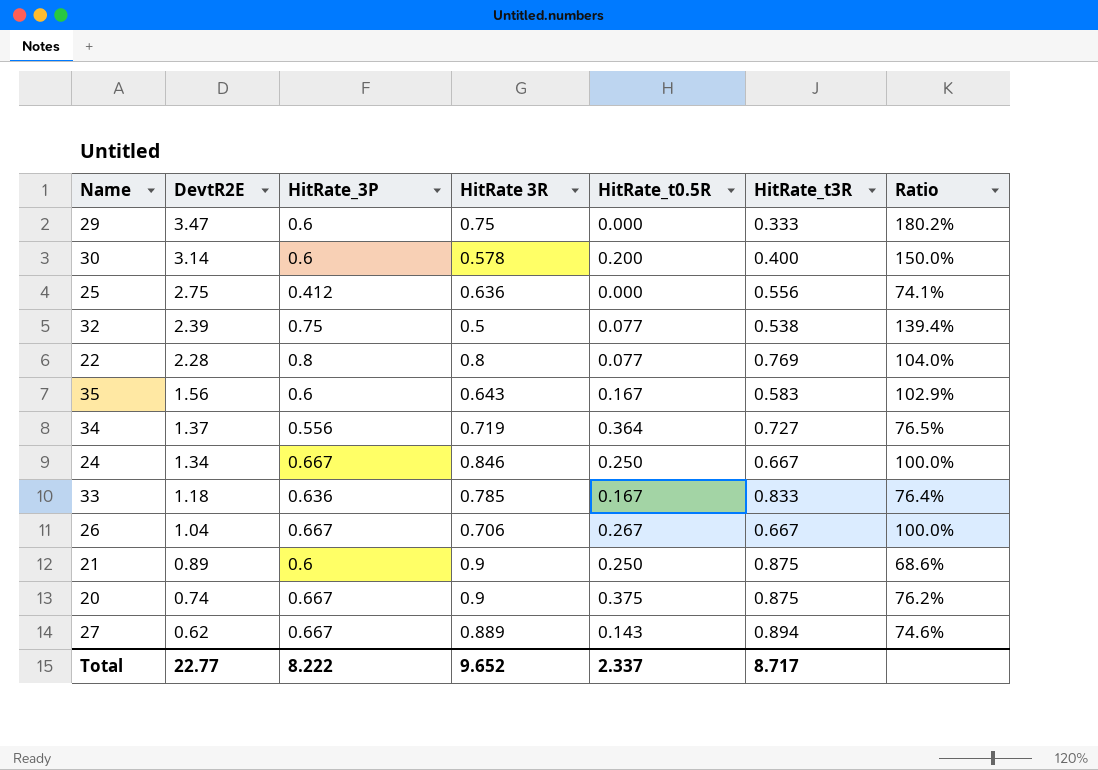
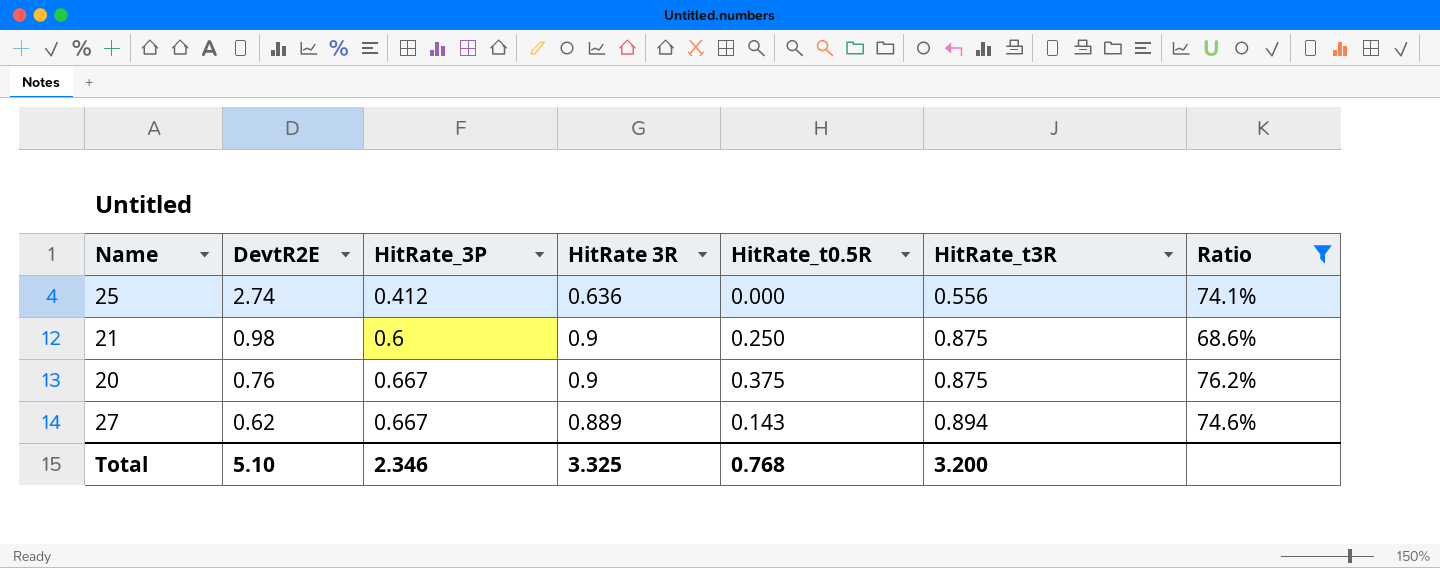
filter: none -> Ratio <= 76.2%
25 | DevtR2E: 2.75 -> 2.74
21 | DevtR2E: 0.89 -> 0.98
20 | DevtR2E: 0.74 -> 0.76
Total | DevtR2E: 22.77 -> 5.10
Total | HitRate_3P: 8.222 -> 2.346
Total | HitRate 3R: 9.652 -> 3.325
Total | HitRate_t0.5R: 2.337 -> 0.768
Total | HitRate_t3R: 8.717 -> 3.200

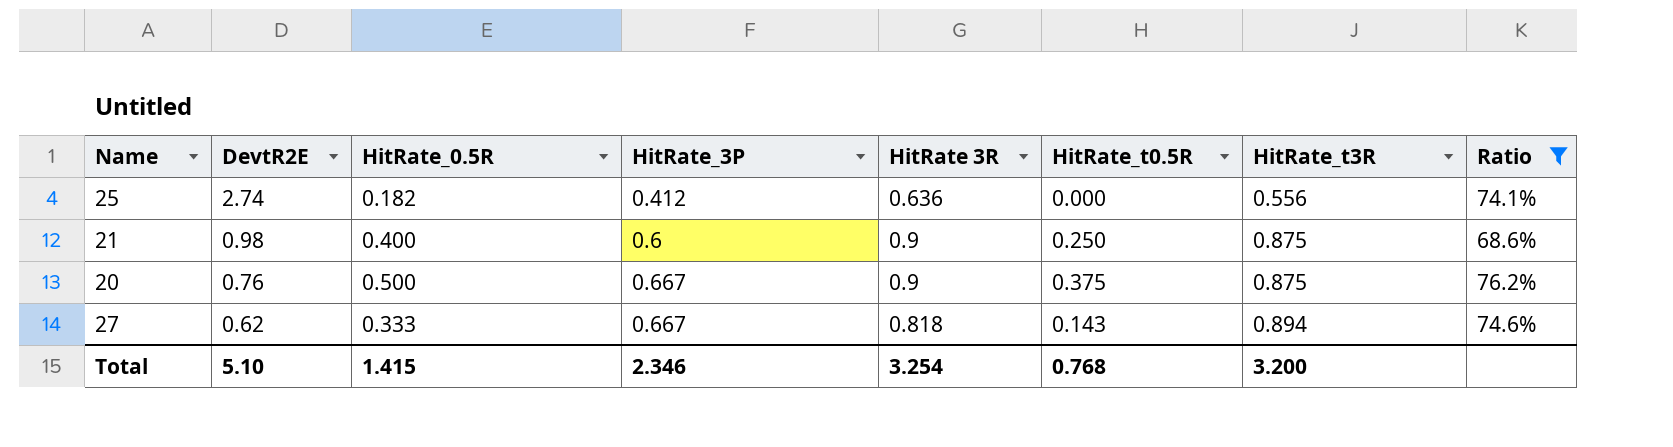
column HitRate_0.5R | position: none -> 3
27 | HitRate 3R: 0.889 -> 0.818
Total | HitRate 3R: 3.325 -> 3.254

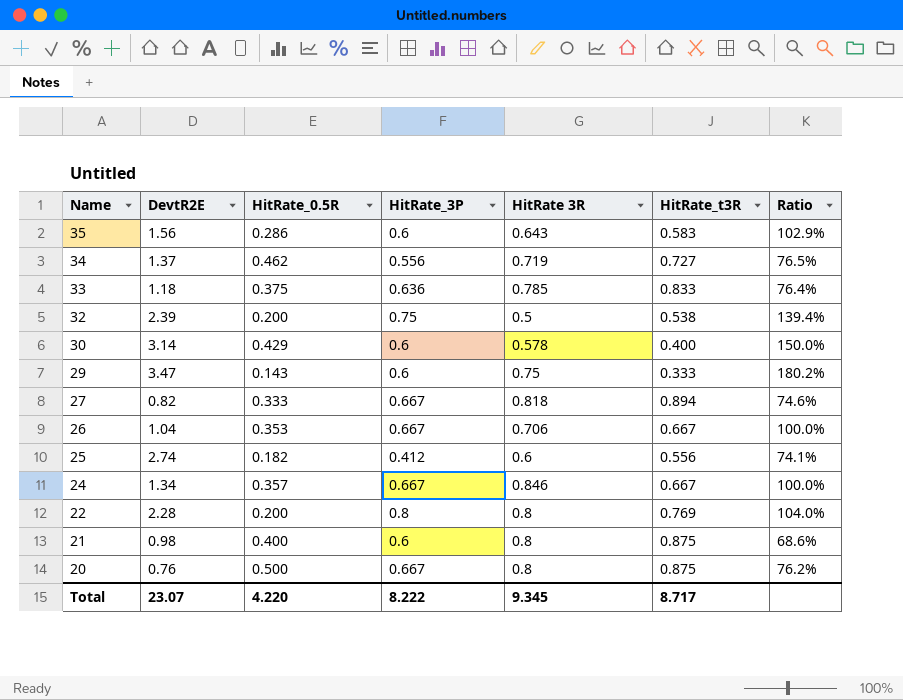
filter: Ratio <= 76.2% -> none
row order: DevtR2E descending -> Name descending
column HitRate_t0.5R | position: 6 -> none
27 | DevtR2E: 0.62 -> 0.82
25 | HitRate 3R: 0.636 -> 0.6
21 | HitRate 3R: 0.9 -> 0.8
20 | HitRate 3R: 0.9 -> 0.8
Total | DevtR2E: 5.10 -> 23.07
Total | HitRate_0.5R: 1.415 -> 4.220
Total | HitRate_3P: 2.346 -> 8.222
Total | HitRate 3R: 3.254 -> 9.345
Total | HitRate_t3R: 3.200 -> 8.717

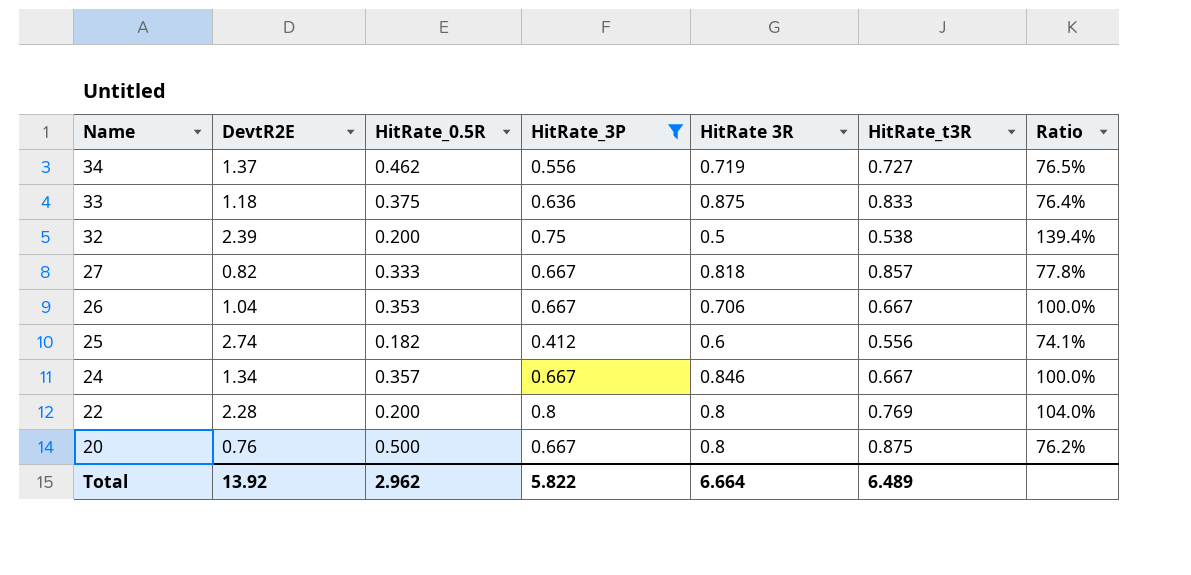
filter: none -> HitRate_3P != 0.6
33 | HitRate 3R: 0.785 -> 0.875
27 | HitRate_t3R: 0.894 -> 0.857
27 | Ratio: 74.6% -> 77.8%
Total | DevtR2E: 23.07 -> 13.92
Total | HitRate_0.5R: 4.220 -> 2.962
Total | HitRate_3P: 8.222 -> 5.822
Total | HitRate 3R: 9.345 -> 6.664
Total | HitRate_t3R: 8.717 -> 6.489

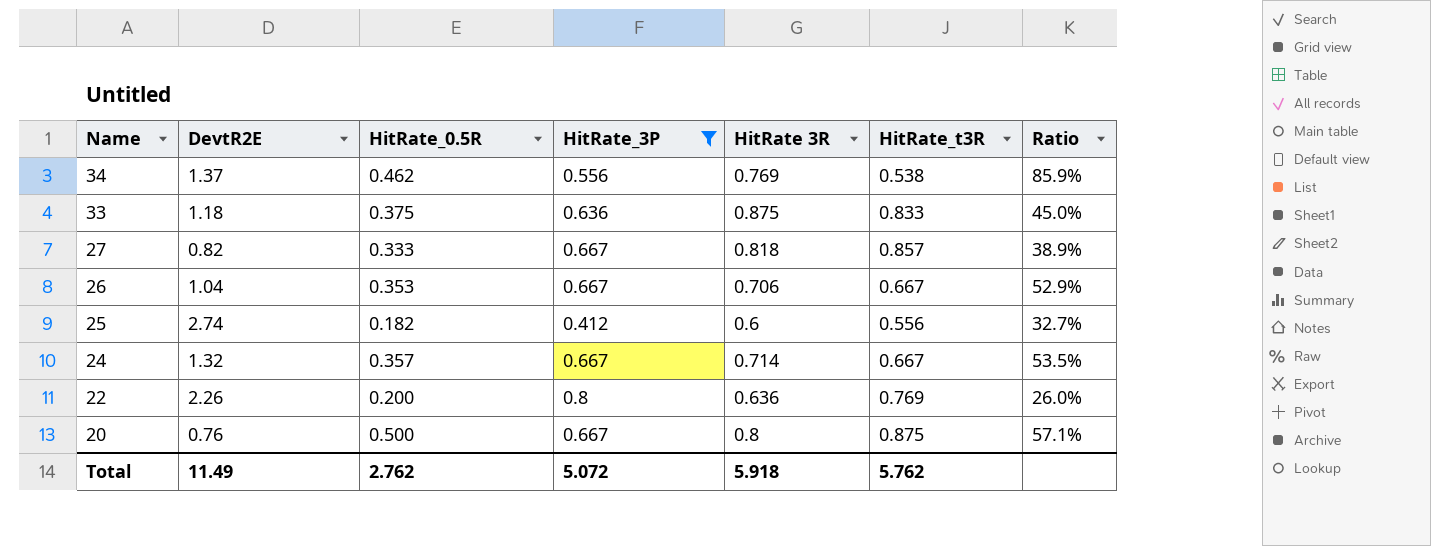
column Ratio | formula: [HitRate_3P] / [HitRate_t3R] -> [HitRate_0.5R] / [HitRate_t3R]
row 32: 2.39 | 0.200 | 0.75 | 0.5 | 0.538 | 139.4% -> none
34 | HitRate 3R: 0.719 -> 0.769
34 | HitRate_t3R: 0.727 -> 0.538
24 | DevtR2E: 1.34 -> 1.32
24 | HitRate 3R: 0.846 -> 0.714
22 | DevtR2E: 2.28 -> 2.26
22 | HitRate 3R: 0.8 -> 0.636
Total | DevtR2E: 13.92 -> 11.49
Total | HitRate_0.5R: 2.962 -> 2.762
Total | HitRate_3P: 5.822 -> 5.072
Total | HitRate 3R: 6.664 -> 5.918
Total | HitRate_t3R: 6.489 -> 5.762

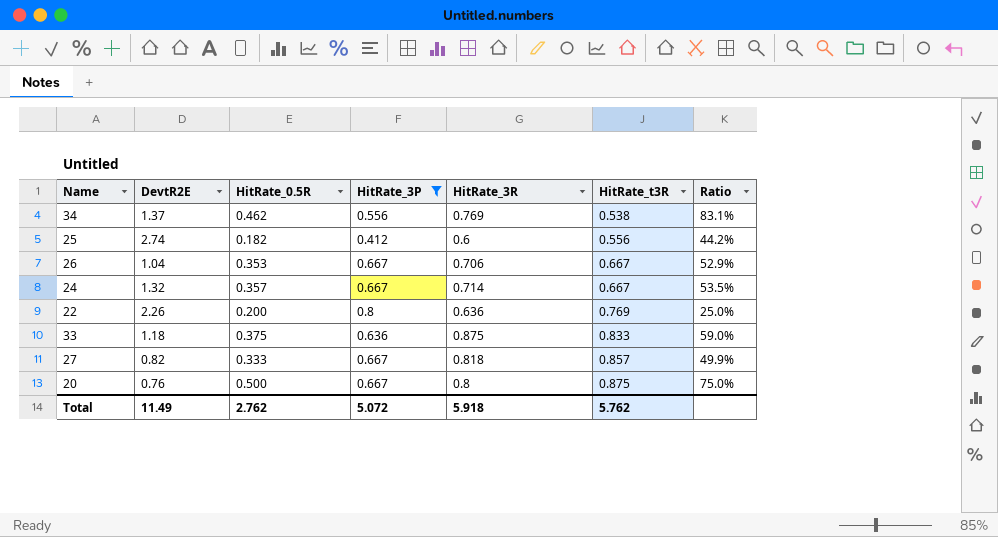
row order: Name descending -> HitRate_t3R ascending
column name: HitRate 3R -> HitRate_3R
column Ratio | formula: [HitRate_0.5R] / [HitRate_t3R] -> [HitRate_0.5R] / [HitRate_3P]

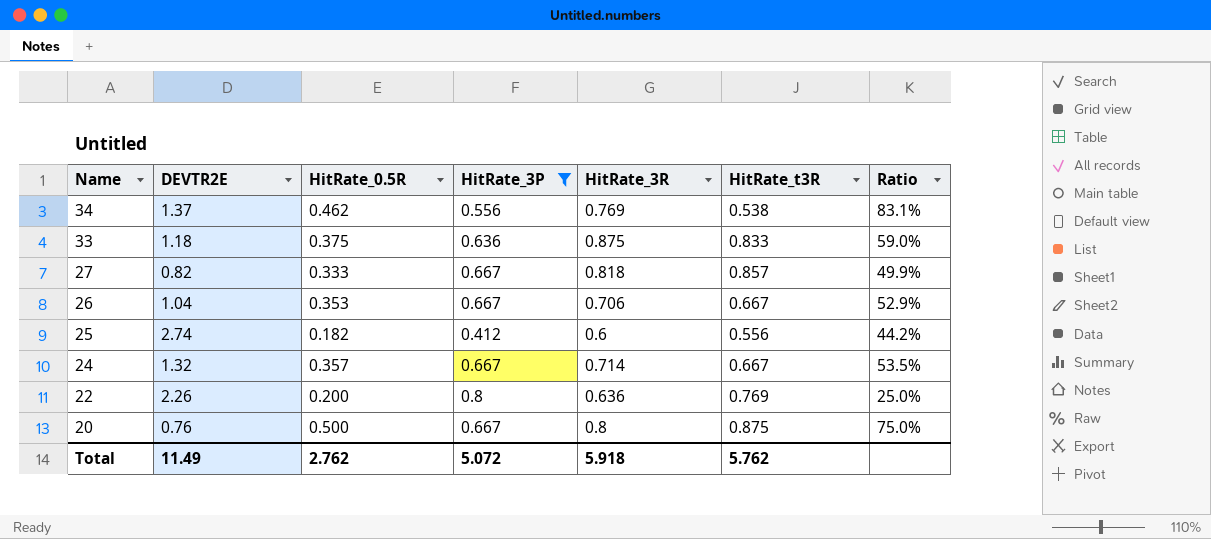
row order: HitRate_t3R ascending -> Name descending
column name: DevtR2E -> DEVTR2E

